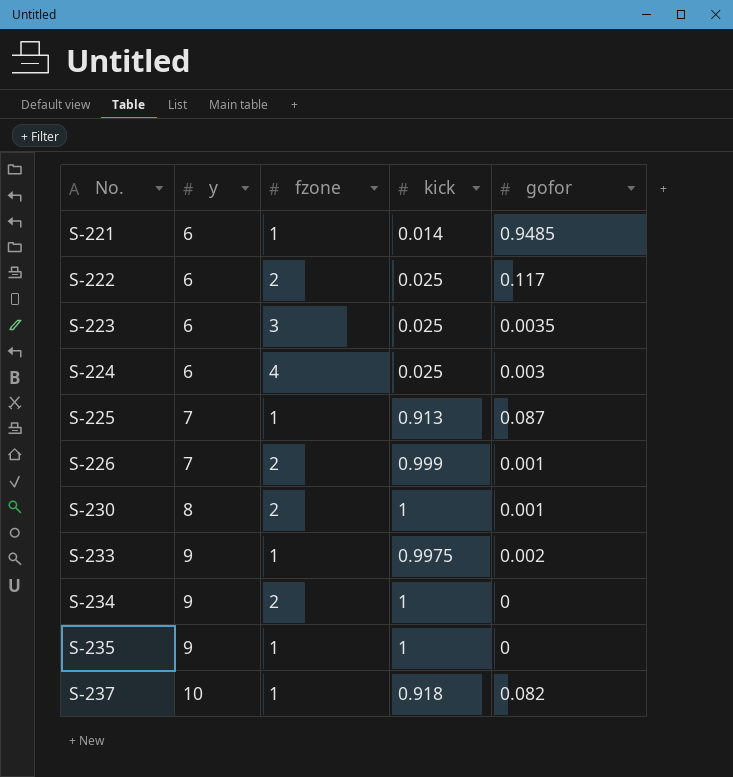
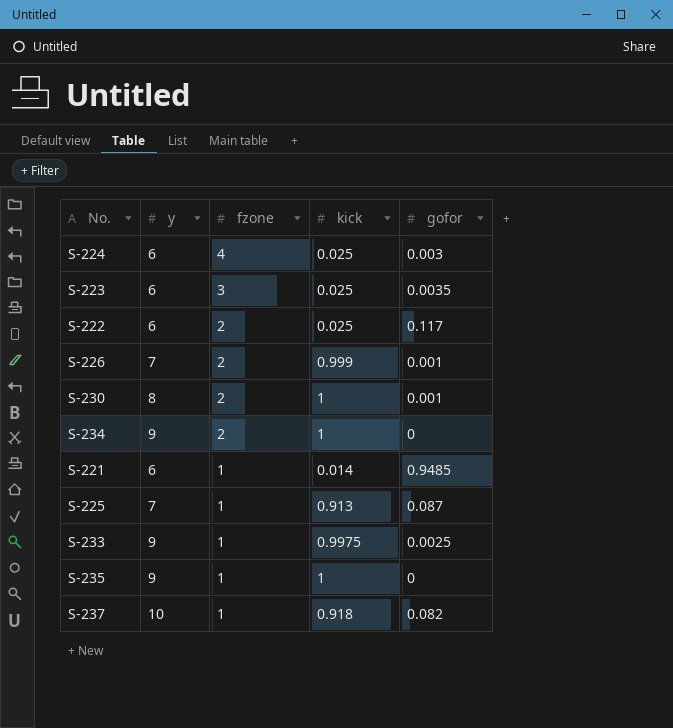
row order: No. ascending -> fzone descending
S-233 | gofor: 0.002 -> 0.0025

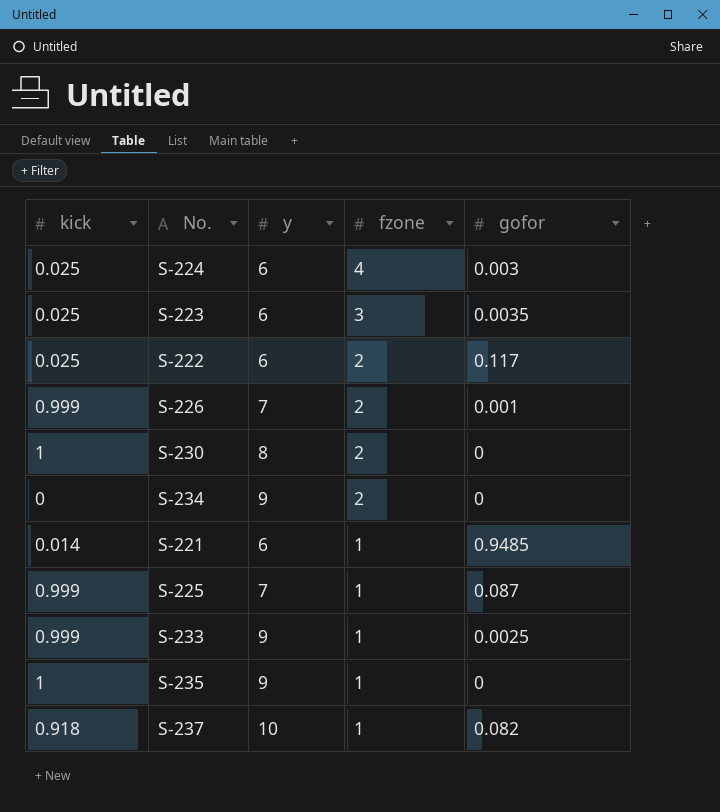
column kick | position: 4 -> 1
S-230 | gofor: 0.001 -> 0
S-234 | kick: 1 -> 0
S-225 | kick: 0.913 -> 0.999
S-233 | kick: 0.9975 -> 0.999

